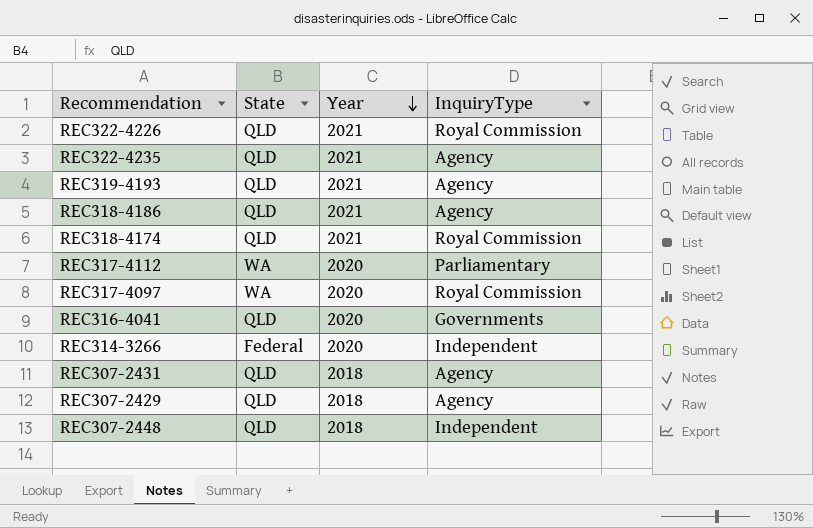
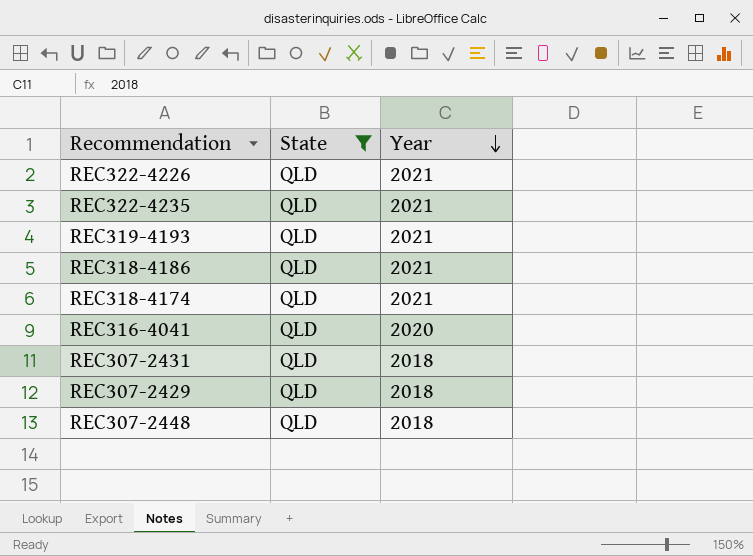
filter: none -> State = QLD
column InquiryType | position: 4 -> none

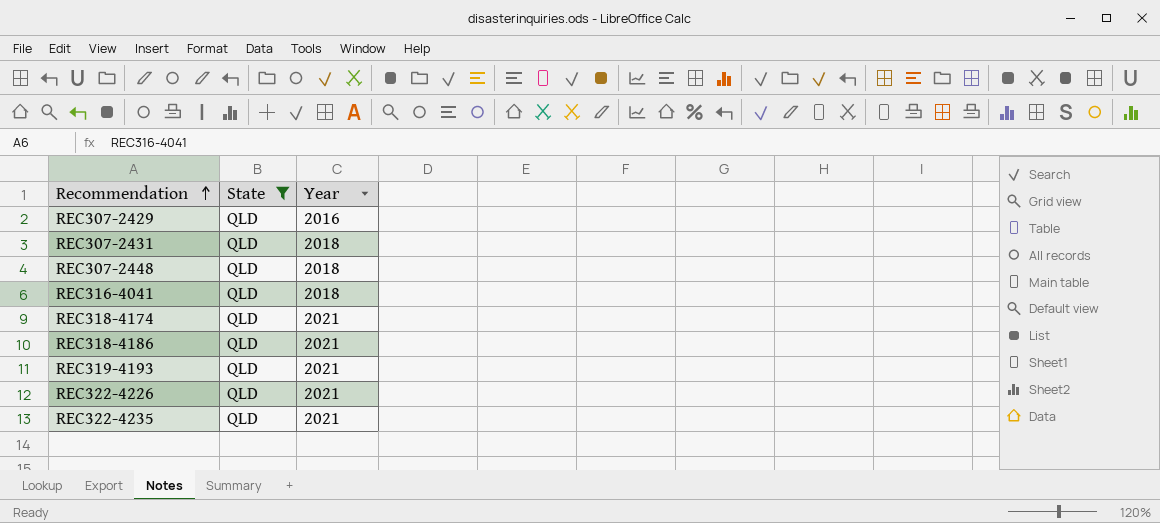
row order: Year descending -> Recommendation ascending
REC307-2429 | Year: 2018 -> 2016
REC316-4041 | Year: 2020 -> 2018

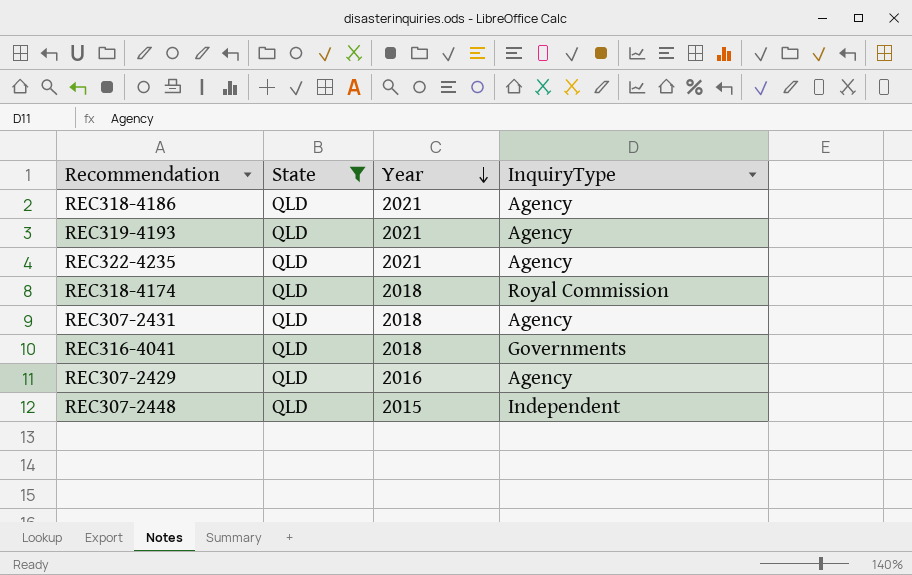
row order: Recommendation ascending -> Year descending
column InquiryType | position: none -> 4
row REC322-4226: QLD | 2021 -> none
REC318-4174 | Year: 2021 -> 2018
REC307-2448 | Year: 2018 -> 2015

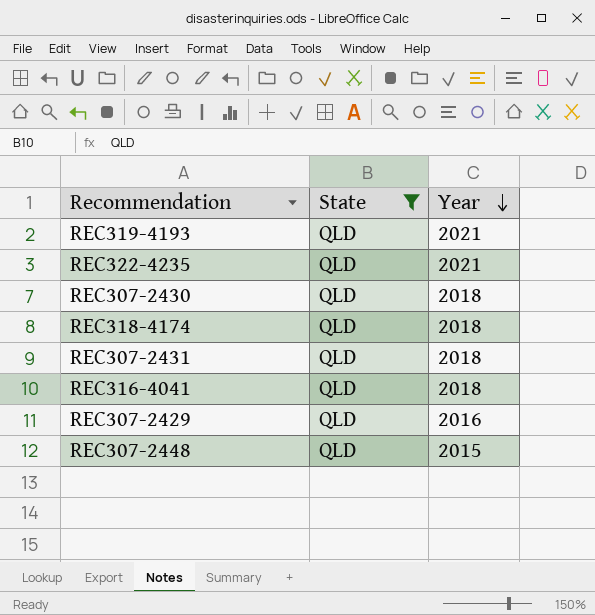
column InquiryType | position: 4 -> none
row REC318-4186: QLD | 2021 | Agency -> none
row REC307-2430: none -> QLD | 2018

